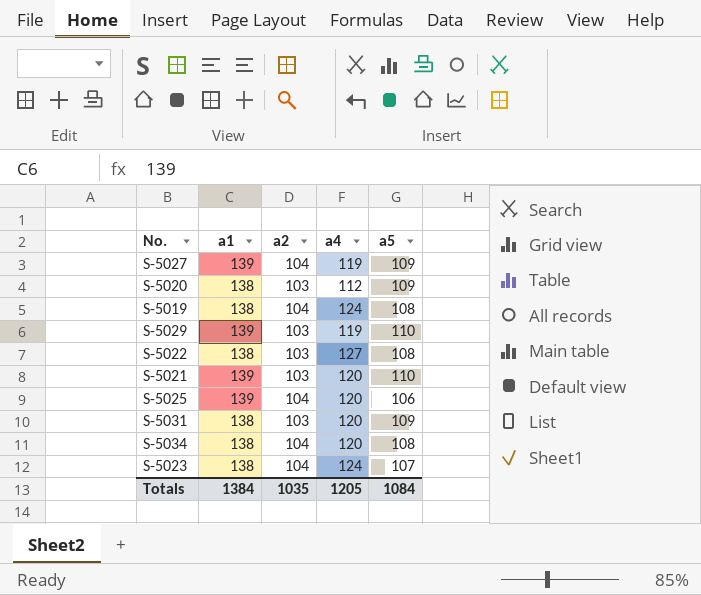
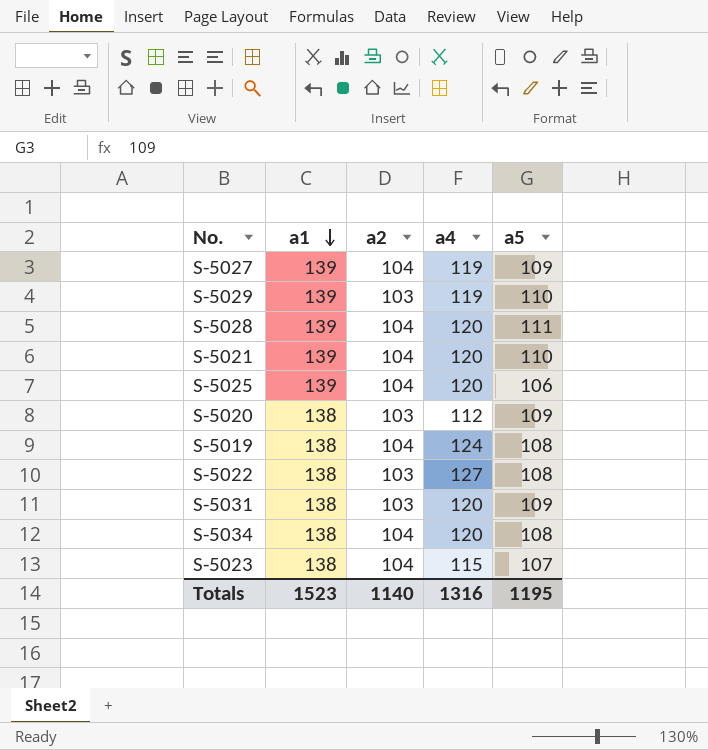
row order: none -> a1 descending
row S-5028: none -> 139 | 104 | 120 | 111
S-5021 | a2: 103 -> 104
S-5023 | a4: 124 -> 115
Totals | a1: 1384 -> 1523
Totals | a2: 1035 -> 1140
Totals | a4: 1205 -> 1316
Totals | a5: 1084 -> 1195

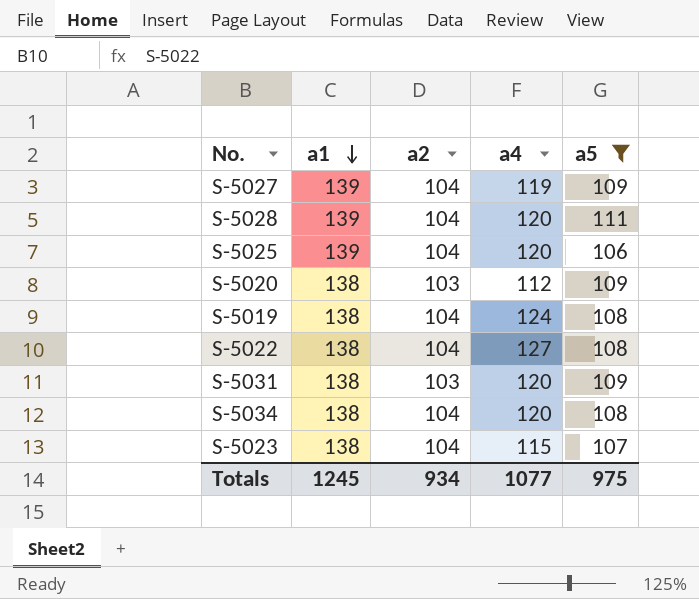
filter: none -> a5 != 110
S-5022 | a2: 103 -> 104
Totals | a1: 1523 -> 1245
Totals | a2: 1140 -> 934
Totals | a4: 1316 -> 1077
Totals | a5: 1195 -> 975

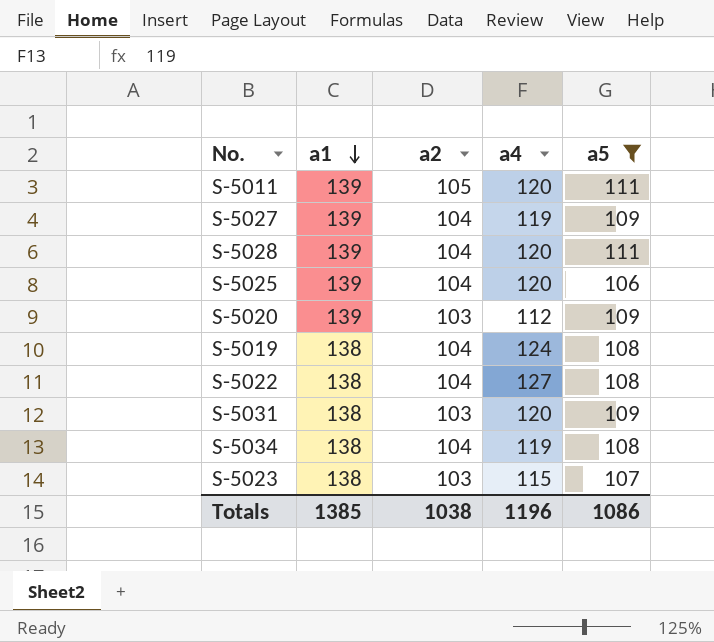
row S-5011: none -> 139 | 105 | 120 | 111
S-5020 | a1: 138 -> 139
S-5034 | a4: 120 -> 119
S-5023 | a2: 104 -> 103
Totals | a1: 1245 -> 1385
Totals | a2: 934 -> 1038
Totals | a4: 1077 -> 1196
Totals | a5: 975 -> 1086

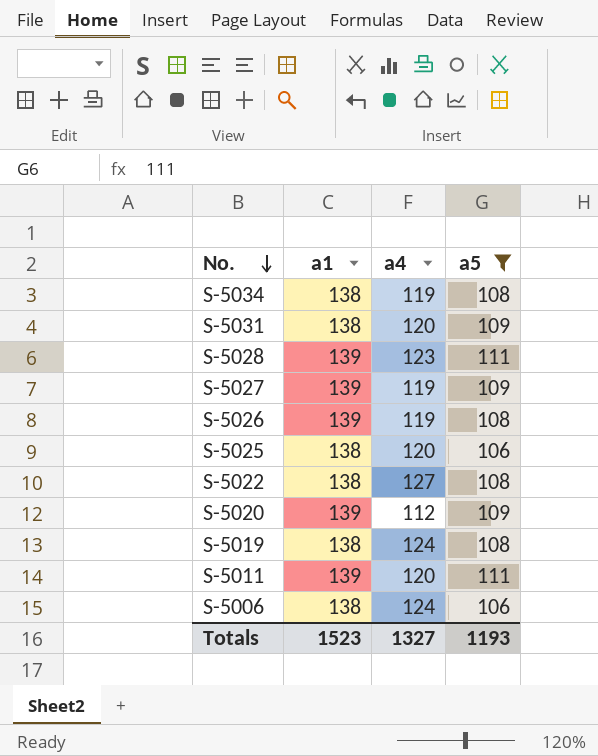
row order: a1 descending -> No. descending
column a2 | position: 3 -> none
row S-5023: 138 | 103 | 115 | 107 -> none
S-5028 | a4: 120 -> 123
row S-5026: none -> 139 | 119 | 108
S-5025 | a1: 139 -> 138
row S-5006: none -> 138 | 124 | 106
Totals | a1: 1385 -> 1523
Totals | a4: 1196 -> 1327
Totals | a5: 1086 -> 1193

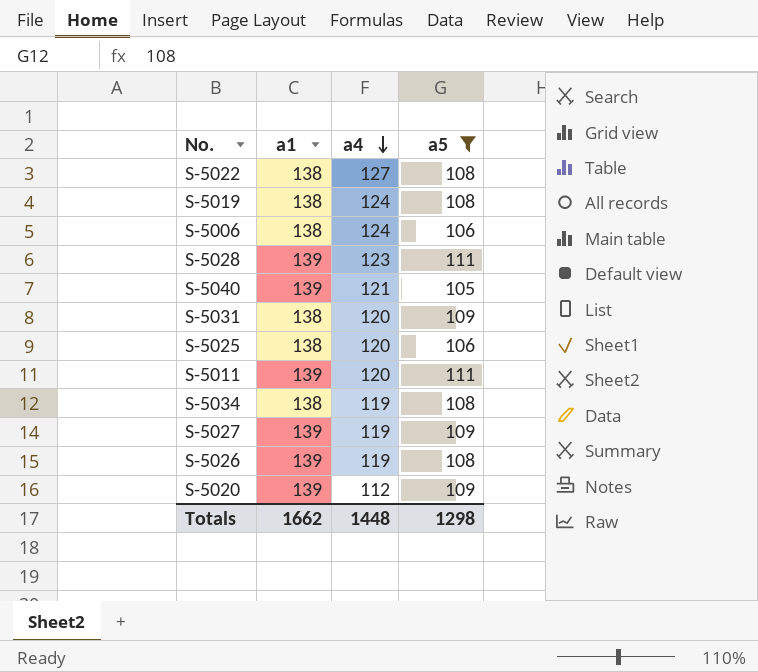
row order: No. descending -> a4 descending
row S-5040: none -> 139 | 121 | 105
Totals | a1: 1523 -> 1662
Totals | a4: 1327 -> 1448
Totals | a5: 1193 -> 1298

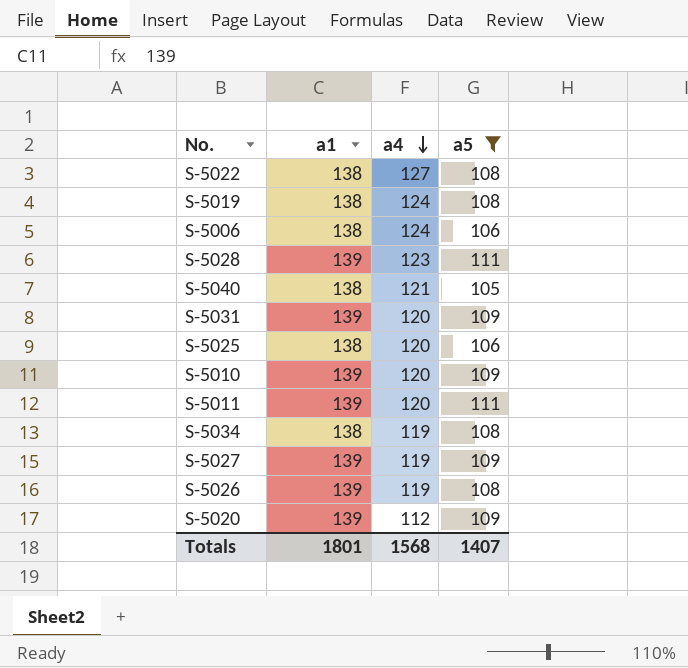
S-5040 | a1: 139 -> 138
S-5031 | a1: 138 -> 139
row S-5010: none -> 139 | 120 | 109
Totals | a1: 1662 -> 1801
Totals | a4: 1448 -> 1568
Totals | a5: 1298 -> 1407

